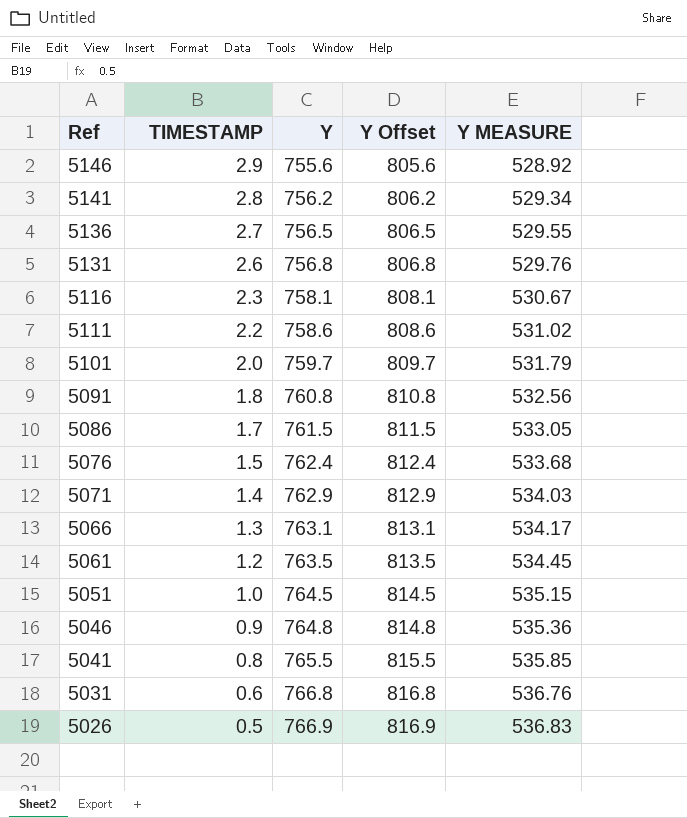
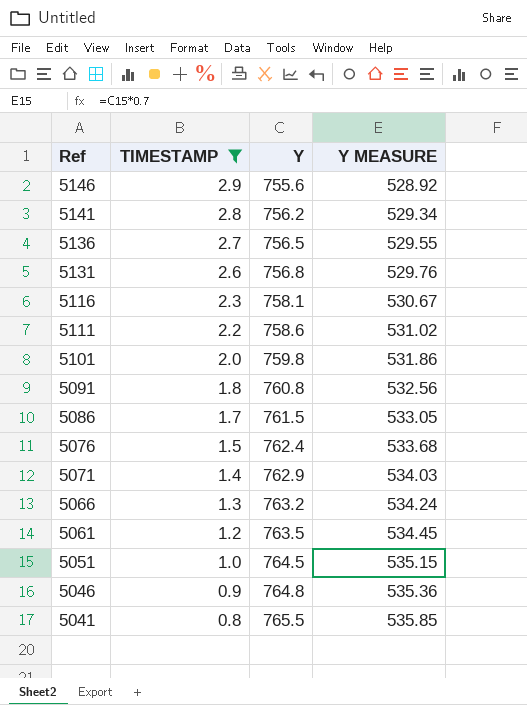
filter: none -> TIMESTAMP >= 0.8
column Y Offset | formula: [Y] + 50 -> none
5101 | Y: 759.7 -> 759.8
5101 | Y MEASURE: 531.79 -> 531.86
5066 | Y: 763.1 -> 763.2
5066 | Y MEASURE: 534.17 -> 534.24

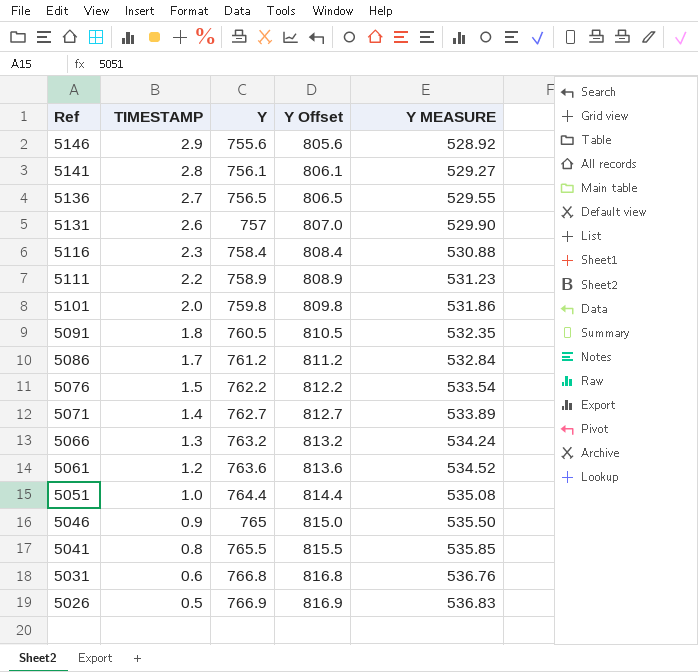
filter: TIMESTAMP >= 0.8 -> none
column Y Offset | formula: none -> [Y] + 50
5141 | Y: 756.2 -> 756.1
5141 | Y MEASURE: 529.34 -> 529.27
5131 | Y: 756.8 -> 757
5131 | Y MEASURE: 529.76 -> 529.90
5116 | Y: 758.1 -> 758.4
5116 | Y MEASURE: 530.67 -> 530.88
5111 | Y: 758.6 -> 758.9
5111 | Y MEASURE: 531.02 -> 531.23
5091 | Y: 760.8 -> 760.5
5091 | Y MEASURE: 532.56 -> 532.35
5086 | Y: 761.5 -> 761.2
5086 | Y MEASURE: 533.05 -> 532.84
5076 | Y: 762.4 -> 762.2
5076 | Y MEASURE: 533.68 -> 533.54
5071 | Y: 762.9 -> 762.7
5071 | Y MEASURE: 534.03 -> 533.89
5061 | Y: 763.5 -> 763.6
5061 | Y MEASURE: 534.45 -> 534.52
5051 | Y: 764.5 -> 764.4
5051 | Y MEASURE: 535.15 -> 535.08
5046 | Y: 764.8 -> 765
5046 | Y MEASURE: 535.36 -> 535.50

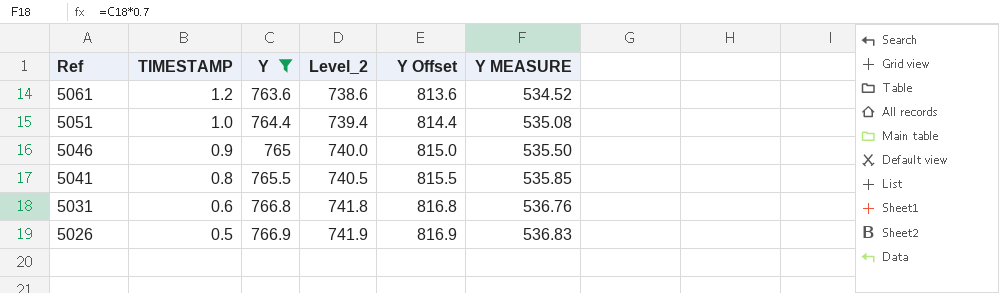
filter: none -> Y >= 763.6
column Level_2 | formula: none -> [Y] - 25

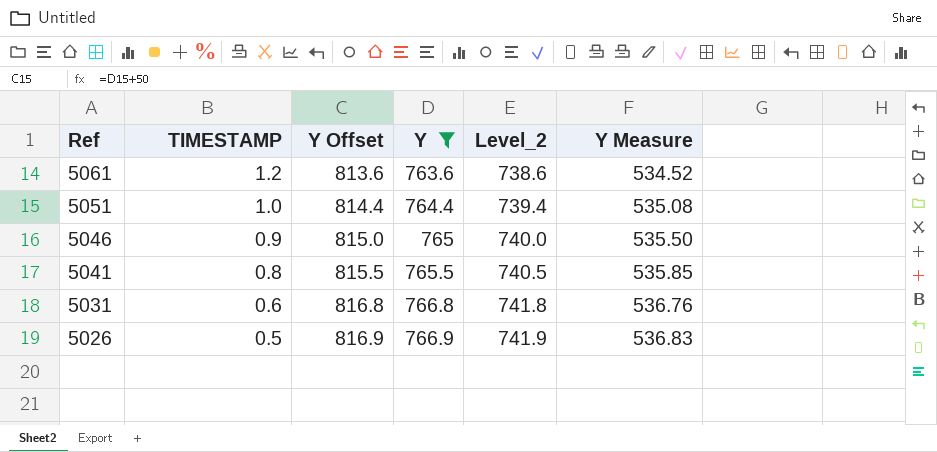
column Y Offset | position: 5 -> 3
column name: Y MEASURE -> Y Measure

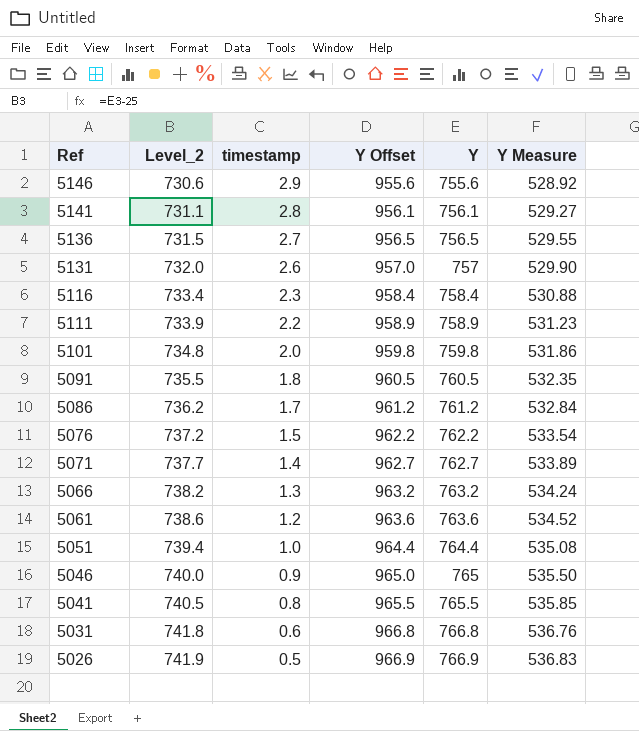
filter: Y >= 763.6 -> none
column Level_2 | position: 5 -> 2
column name: TIMESTAMP -> timestamp
column Y Offset | formula: [Y] + 50 -> [Y] + 200

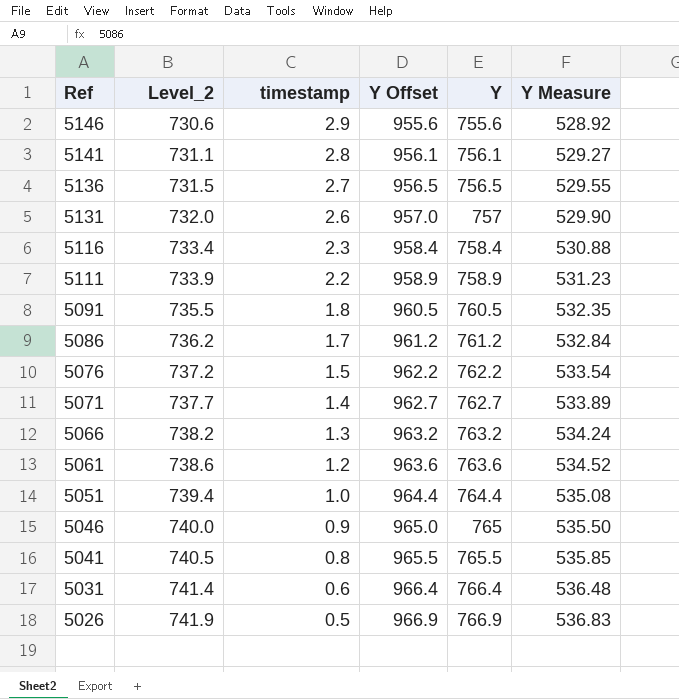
row 5101: 734.8 | 2.0 | 959.8 | 759.8 | 531.86 -> none
5031 | Level_2: 741.8 -> 741.4
5031 | Y Offset: 966.8 -> 966.4
5031 | Y: 766.8 -> 766.4
5031 | Y Measure: 536.76 -> 536.48

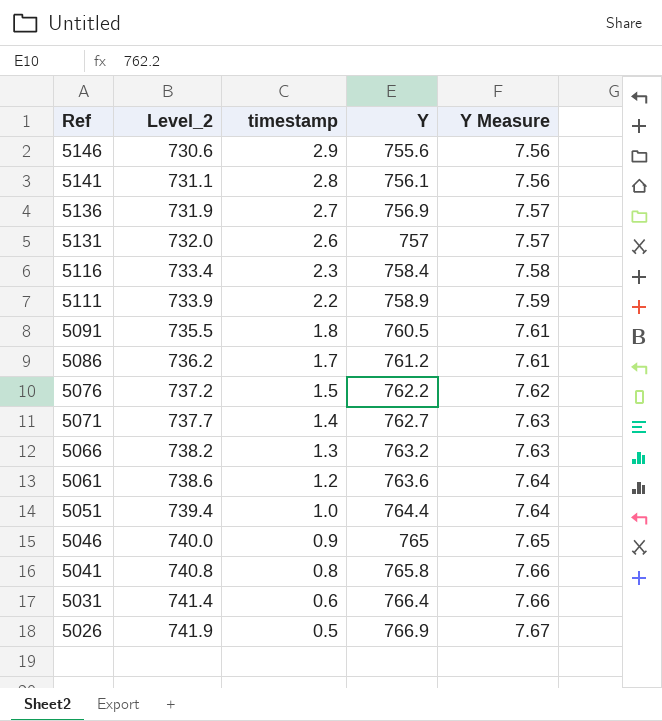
column Y Offset | formula: [Y] + 200 -> none
column Y Measure | formula: [Y] * 0.7 -> [Y] * 0.01
5136 | Level_2: 731.5 -> 731.9
5136 | Y: 756.5 -> 756.9
5041 | Level_2: 740.5 -> 740.8
5041 | Y: 765.5 -> 765.8

